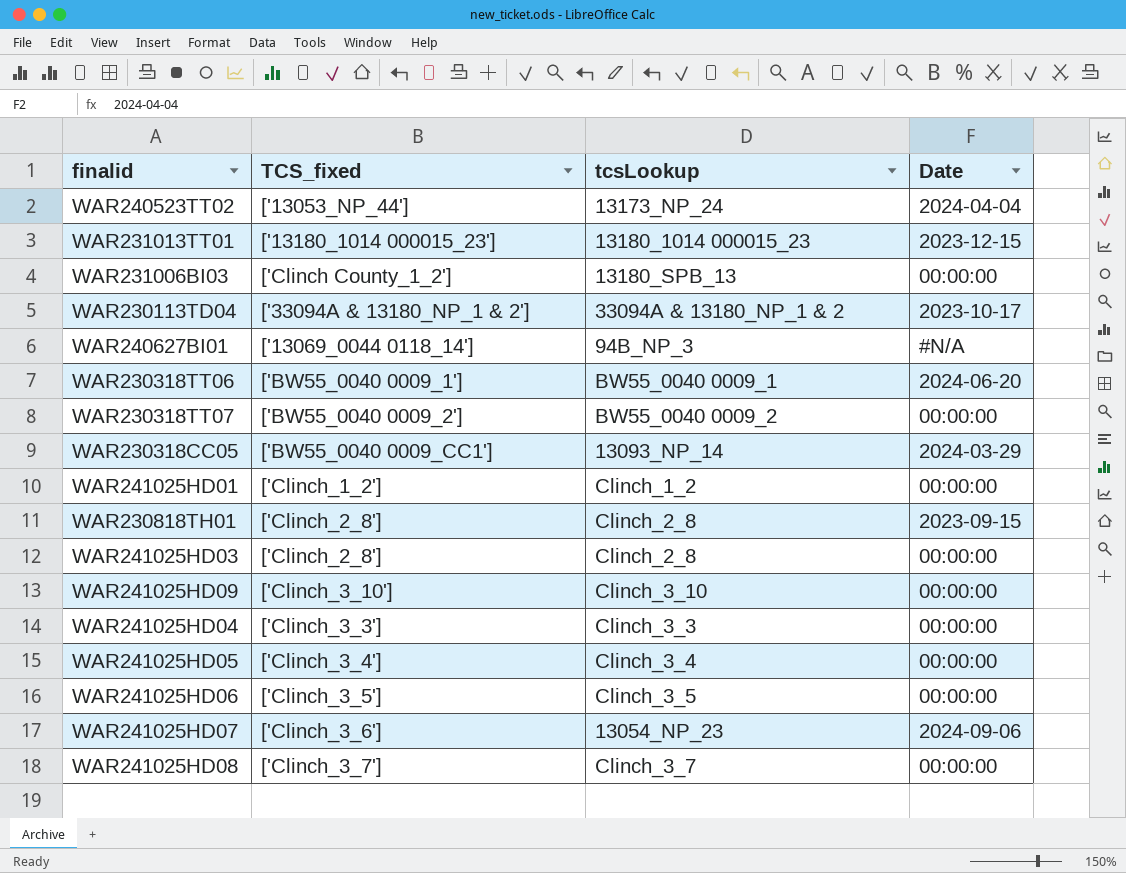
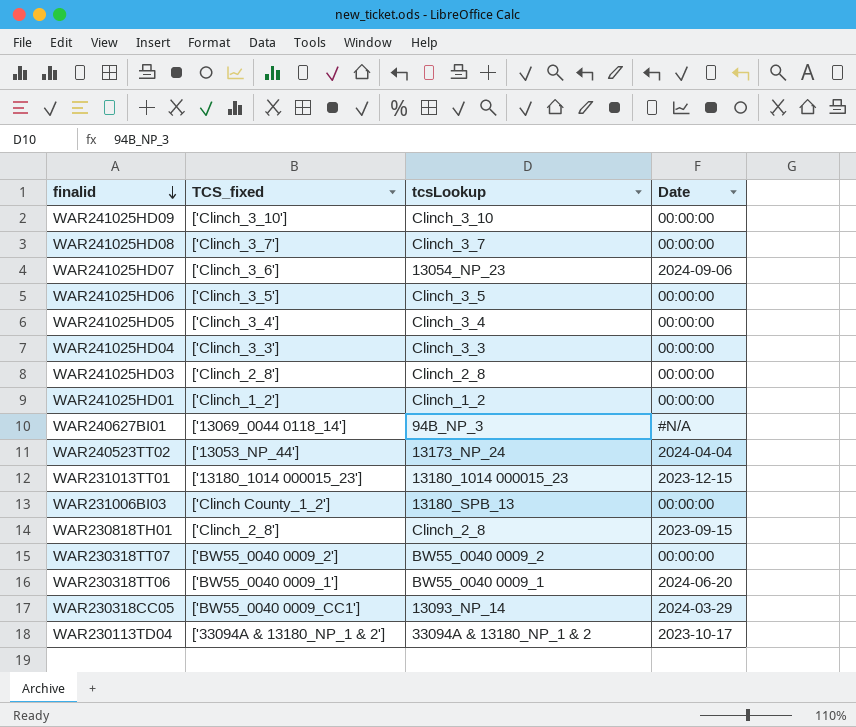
row order: none -> finalid descending

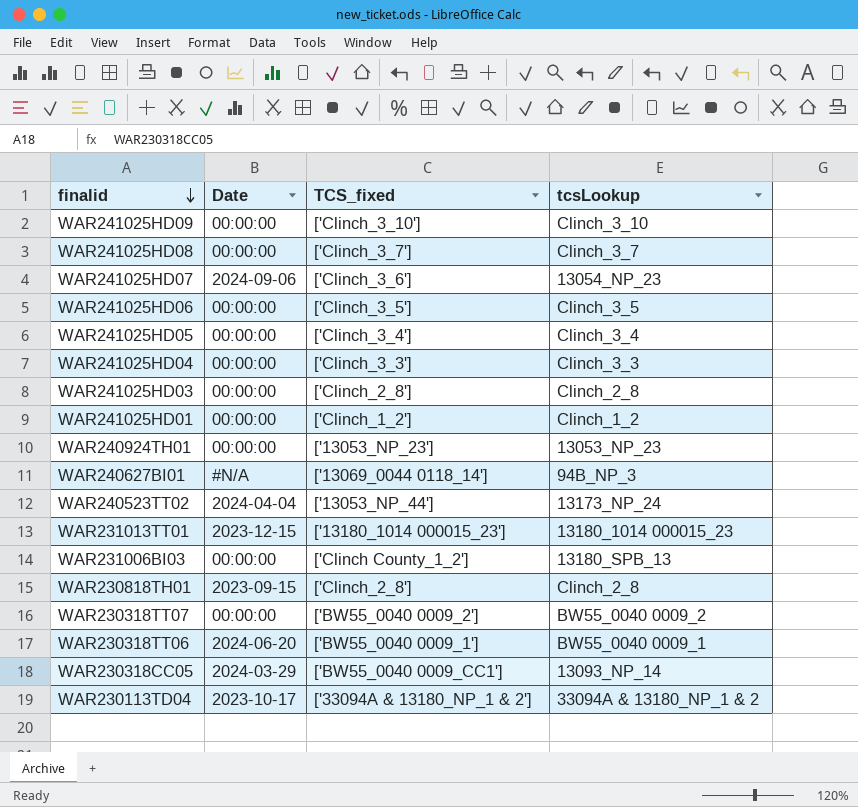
column Date | position: 4 -> 2
row WAR240924TH01: none -> 00:00:00 | ['13053_NP_23'] | 13053_NP_23

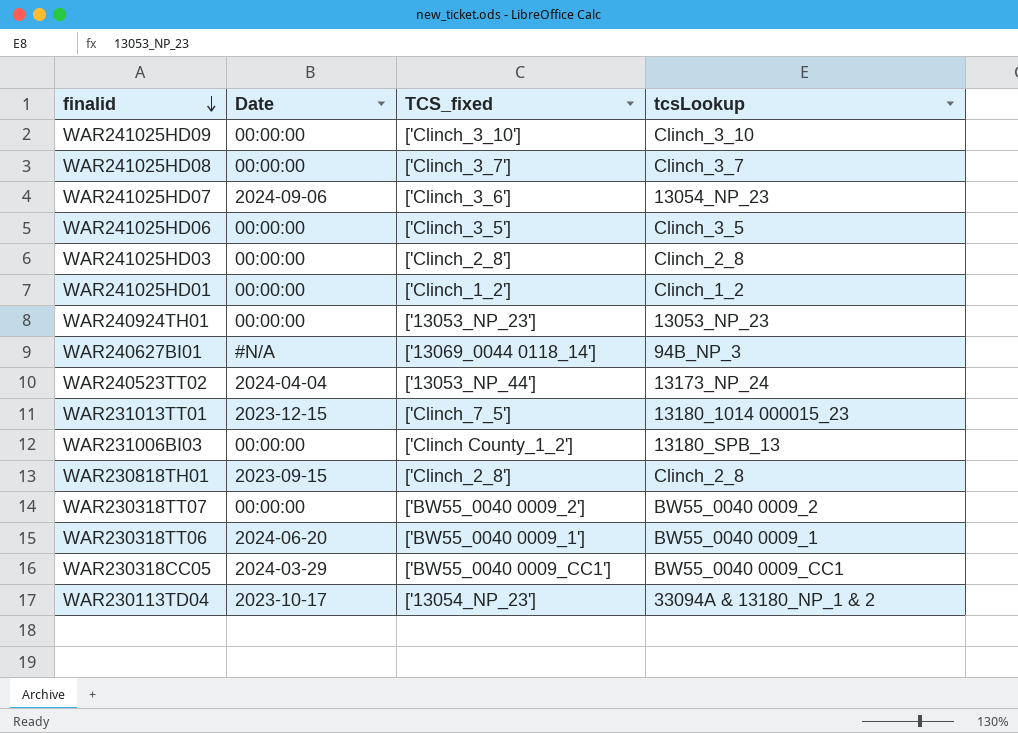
row WAR241025HD05: 00:00:00 | ['Clinch_3_4'] | Clinch_3_4 -> none
row WAR241025HD04: 00:00:00 | ['Clinch_3_3'] | Clinch_3_3 -> none
WAR231013TT01 | TCS_fixed: ['13180_1014 000015_23'] -> ['Clinch_7_5']
WAR230318CC05 | tcsLookup: 13093_NP_14 -> BW55_0040 0009_CC1
WAR230113TD04 | TCS_fixed: ['33094A & 13180_NP_1 & 2'] -> ['13054_NP_23']

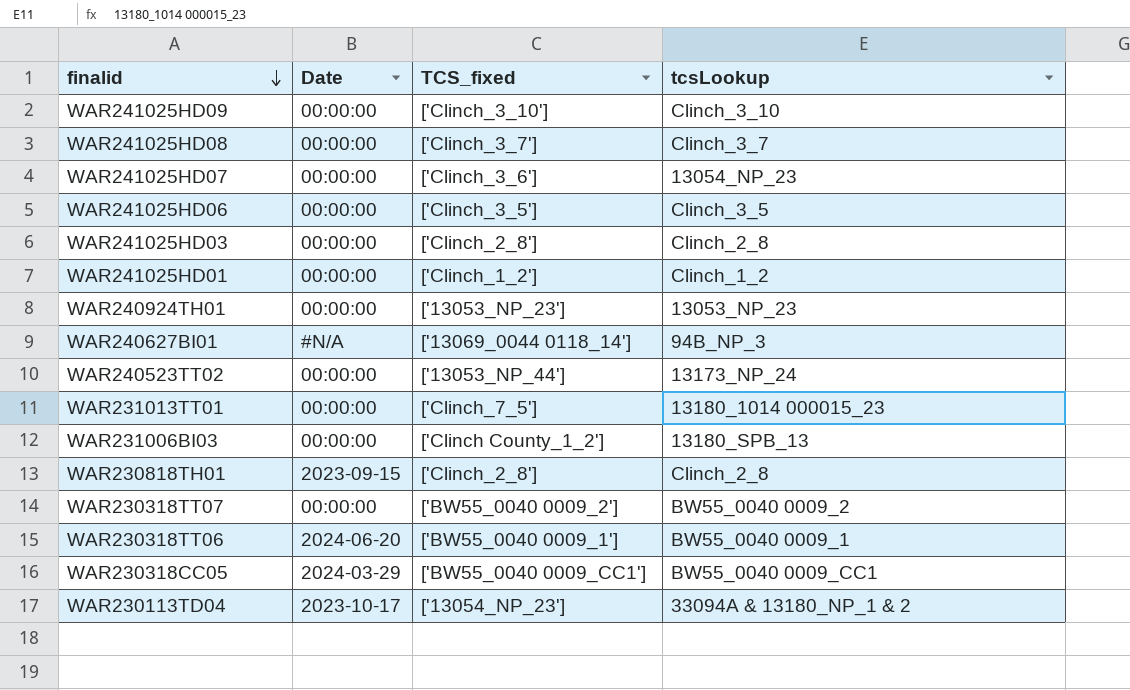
WAR241025HD07 | Date: 2024-09-06 -> 00:00:00
WAR240523TT02 | Date: 2024-04-04 -> 00:00:00
WAR231013TT01 | Date: 2023-12-15 -> 00:00:00

